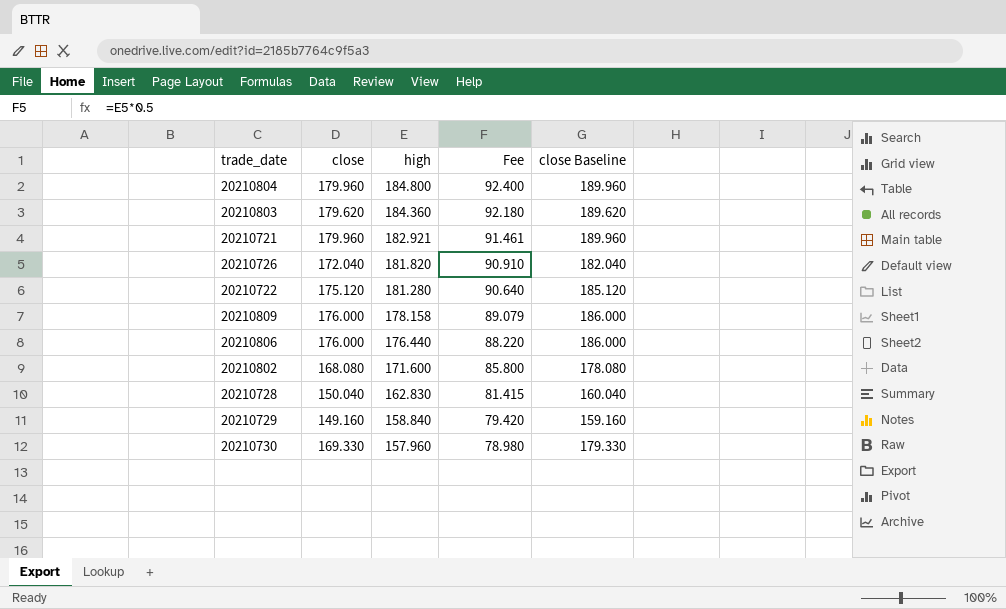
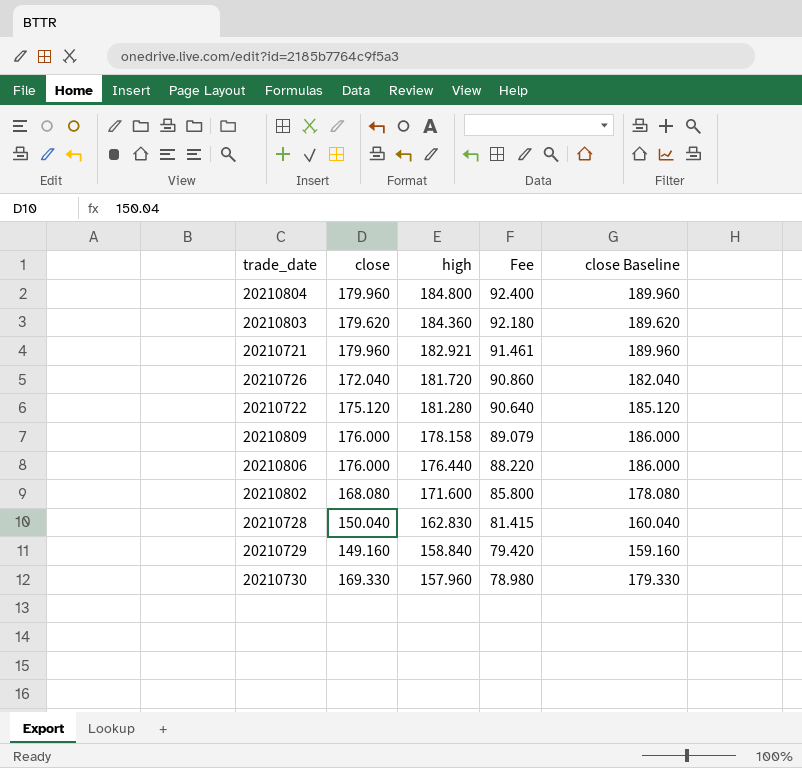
20210726 | high: 181.820 -> 181.720
20210726 | Fee: 90.910 -> 90.860

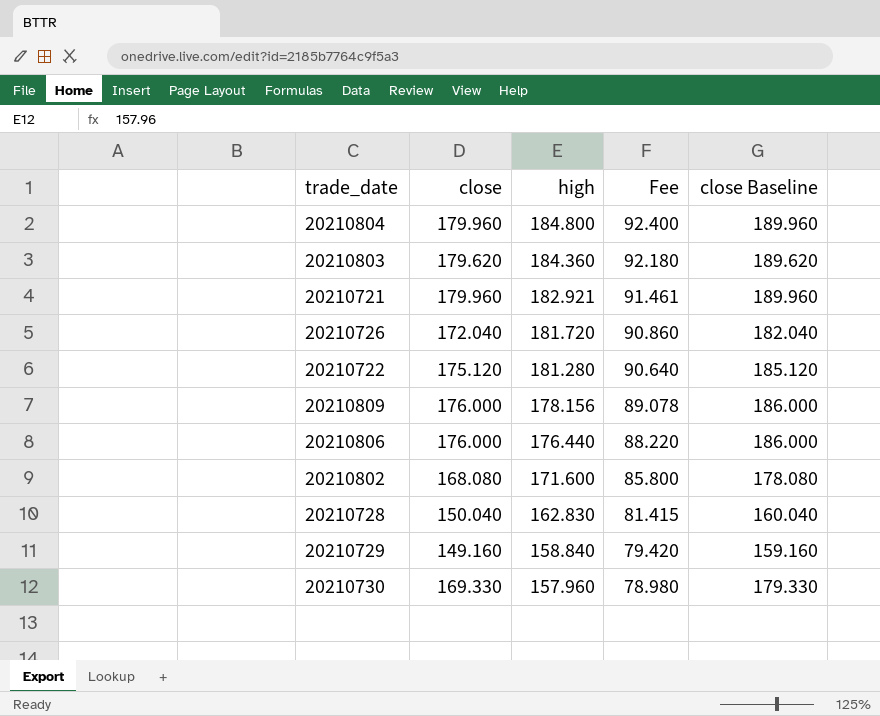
20210809 | high: 178.158 -> 178.156
20210809 | Fee: 89.079 -> 89.078

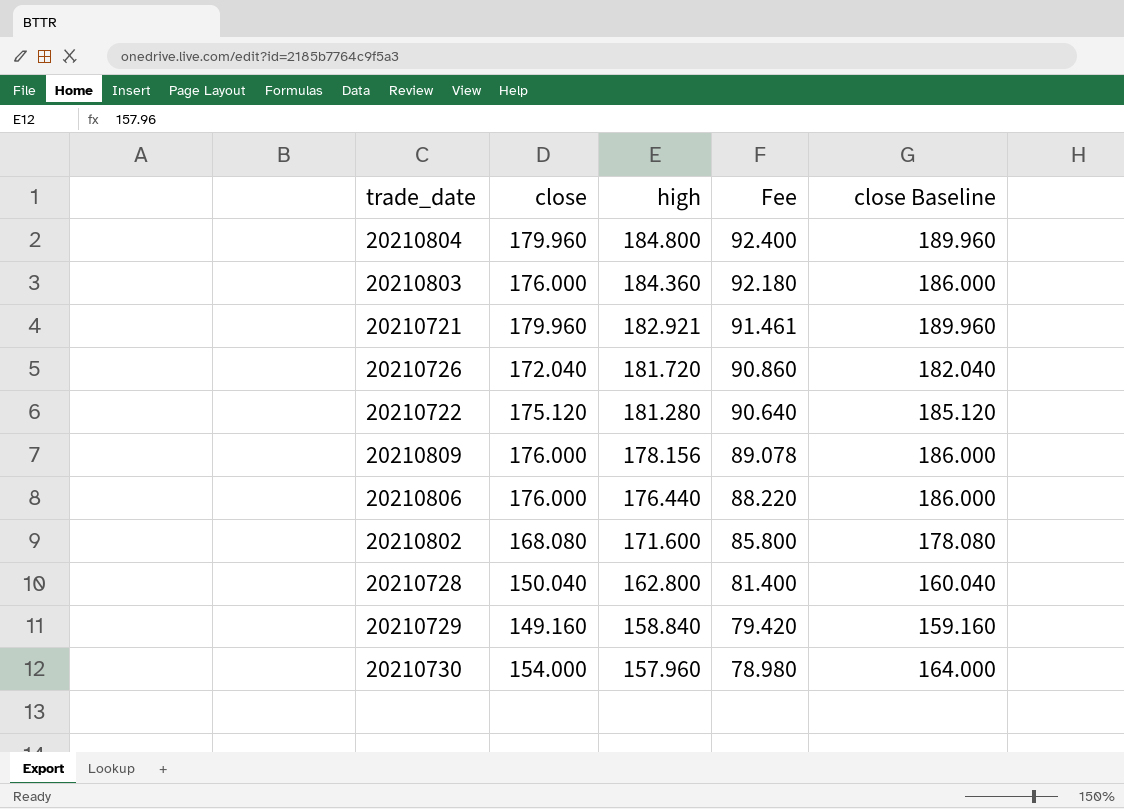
20210803 | close: 179.620 -> 176.000
20210803 | close Baseline: 189.620 -> 186.000
20210728 | high: 162.830 -> 162.800
20210728 | Fee: 81.415 -> 81.400
20210730 | close: 169.330 -> 154.000
20210730 | close Baseline: 179.330 -> 164.000

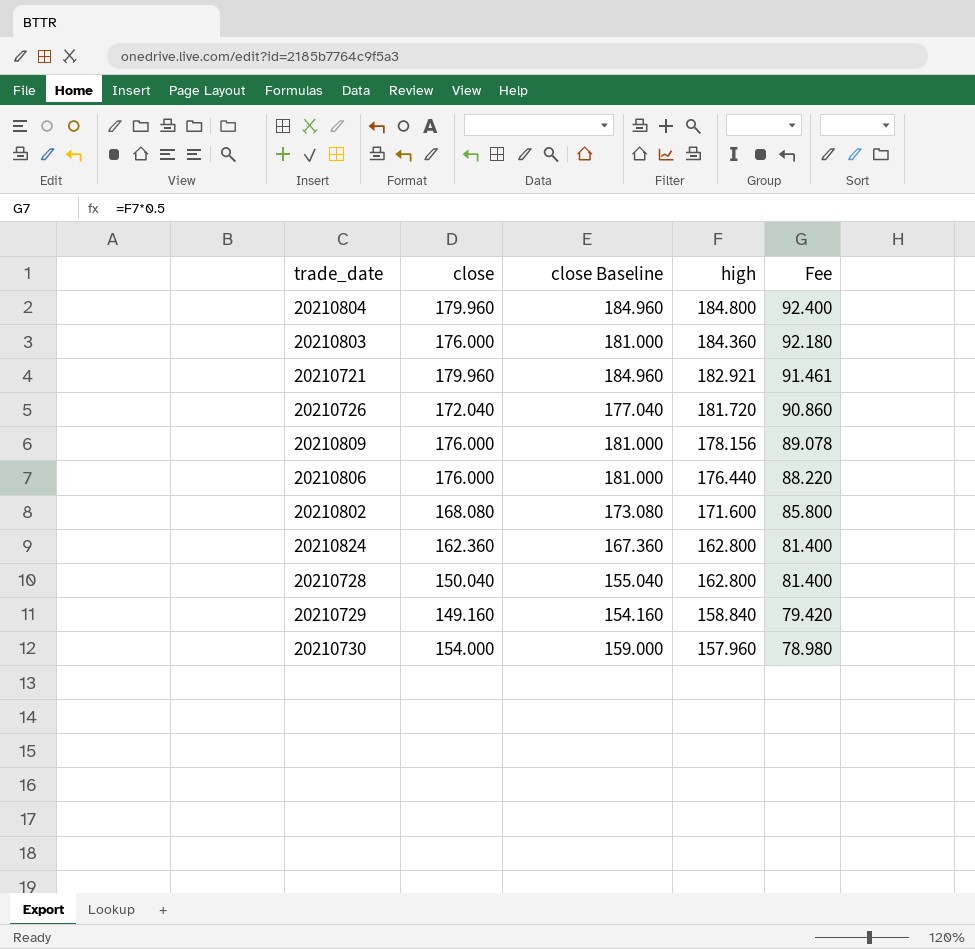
column close Baseline | formula: [close] + 10 -> [close] + 5
column close Baseline | position: 5 -> 3
row 20210722: 175.120 | 181.280 | 90.640 | 185.120 -> none
row 20210824: none -> 162.360 | 167.360 | 162.800 | 81.400

